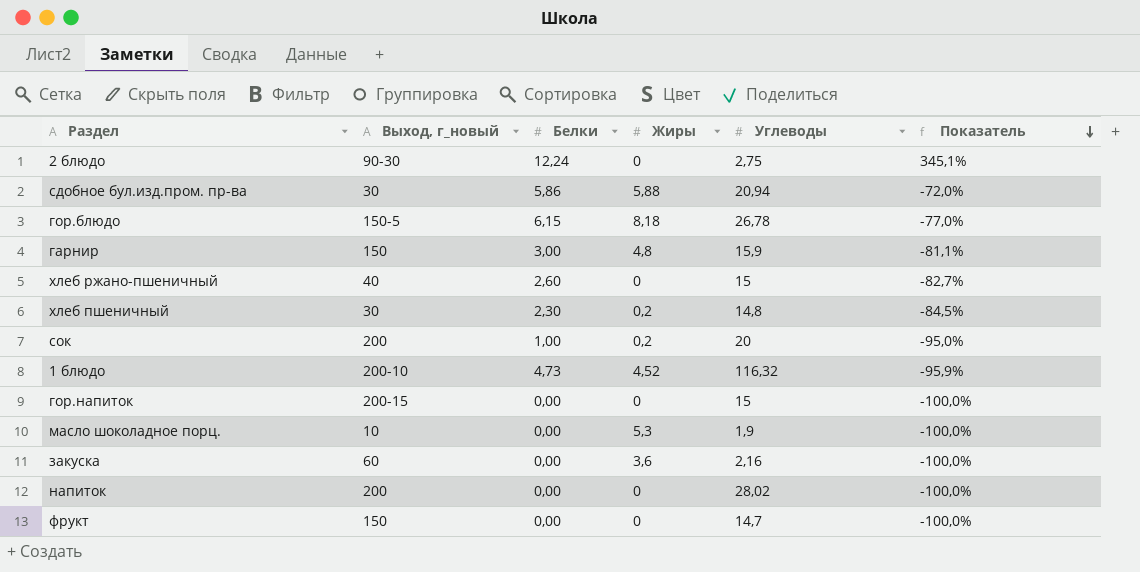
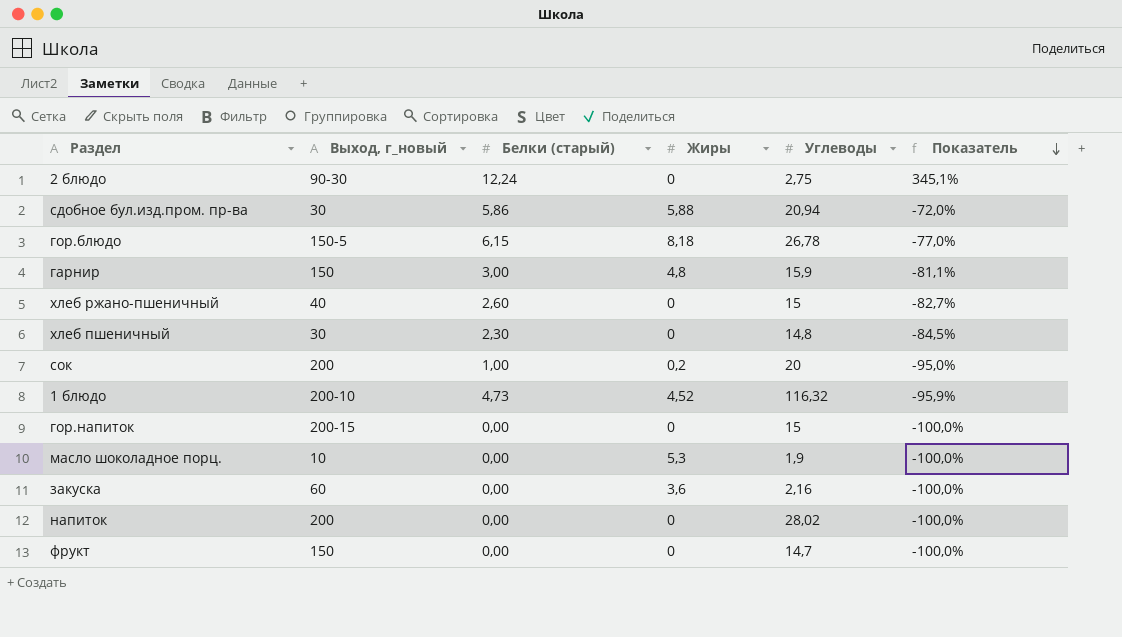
column name: Белки -> Белки (старый)
хлеб пшеничный | Жиры: 0,2 -> 0

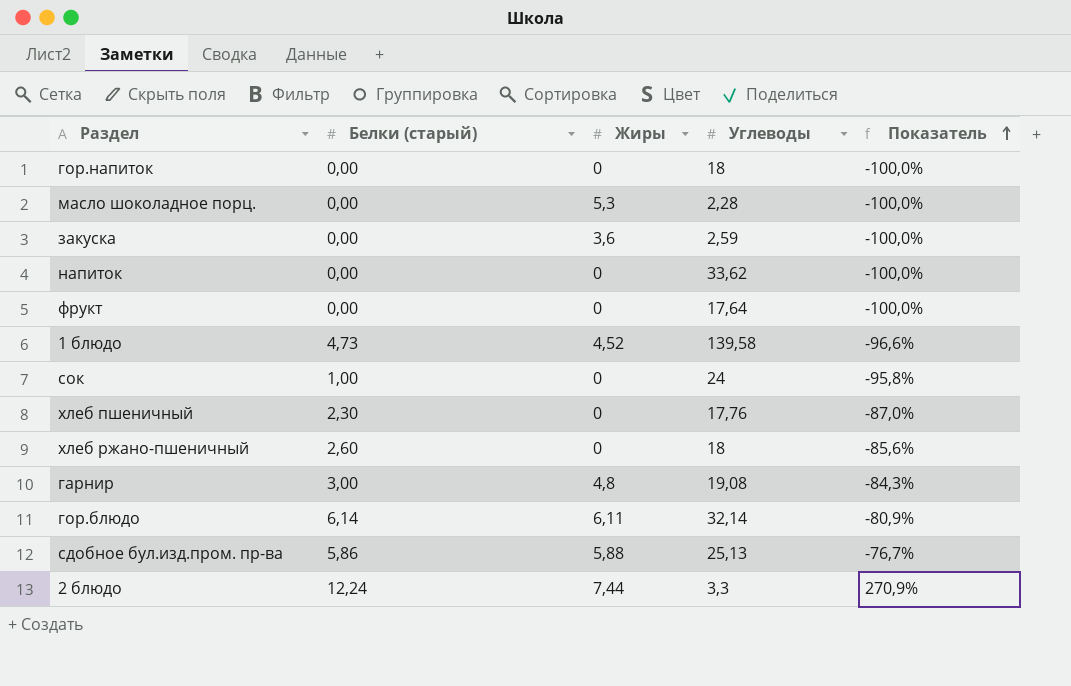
row order: Показатель descending -> Показатель ascending
column Выход, г_новый | position: 2 -> none
гор.напиток | Углеводы: 15 -> 18
масло шоколадное порц. | Углеводы: 1,9 -> 2,28
закуска | Углеводы: 2,16 -> 2,59
напиток | Углеводы: 28,02 -> 33,62
фрукт | Углеводы: 14,7 -> 17,64
1 блюдо | Углеводы: 116,32 -> 139,58
1 блюдо | Показатель: -95,9% -> -96,6%
сок | Жиры: 0,2 -> 0
сок | Углеводы: 20 -> 24
сок | Показатель: -95,0% -> -95,8%
хлеб пшеничный | Углеводы: 14,8 -> 17,76
хлеб пшеничный | Показатель: -84,5% -> -87,0%
хлеб ржано-пшеничный | Углеводы: 15 -> 18
хлеб ржано-пшеничный | Показатель: -82,7% -> -85,6%
гарнир | Углеводы: 15,9 -> 19,08
гарнир | Показатель: -81,1% -> -84,3%
гор.блюдо | Белки (старый): 6,15 -> 6,14
гор.блюдо | Жиры: 8,18 -> 6,11
гор.блюдо | Углеводы: 26,78 -> 32,14
гор.блюдо | Показатель: -77,0% -> -80,9%
сдобное бул.изд.пром. пр-ва | Углеводы: 20,94 -> 25,13
сдобное бул.изд.пром. пр-ва | Показатель: -72,0% -> -76,7%
2 блюдо | Жиры: 0 -> 7,44
2 блюдо | Углеводы: 2,75 -> 3,3
2 блюдо | Показатель: 345,1% -> 270,9%

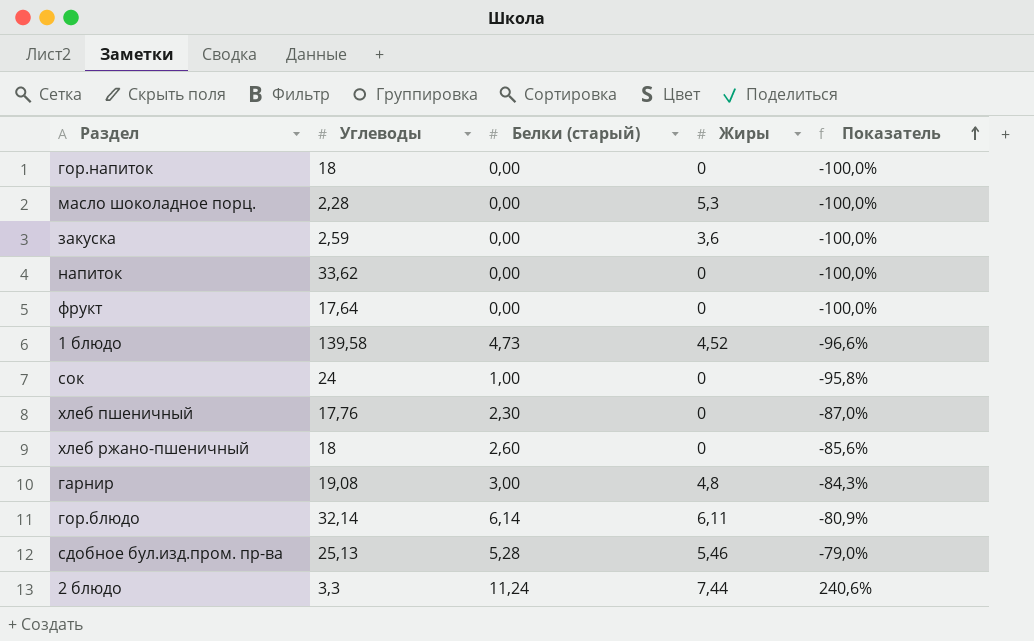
column Углеводы | position: 4 -> 2
сдобное бул.изд.пром. пр-ва | Белки (старый): 5,86 -> 5,28
сдобное бул.изд.пром. пр-ва | Жиры: 5,88 -> 5,46
сдобное бул.изд.пром. пр-ва | Показатель: -76,7% -> -79,0%
2 блюдо | Белки (старый): 12,24 -> 11,24
2 блюдо | Показатель: 270,9% -> 240,6%

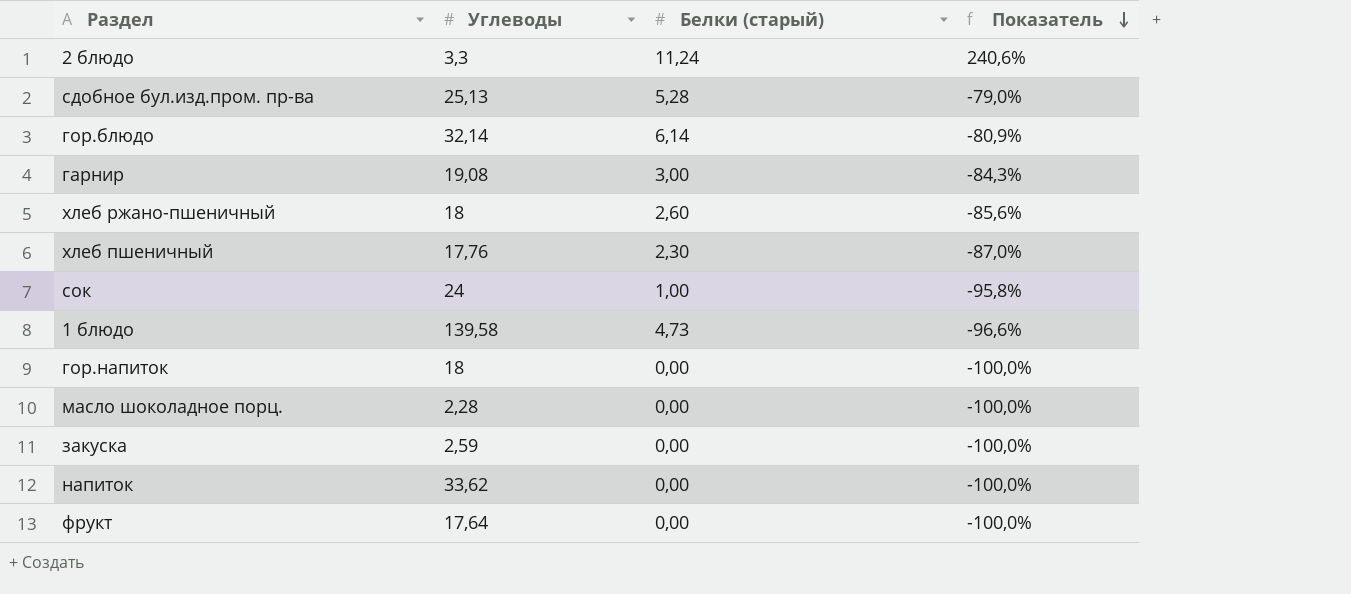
row order: Показатель ascending -> Показатель descending
column Жиры | position: 4 -> none

